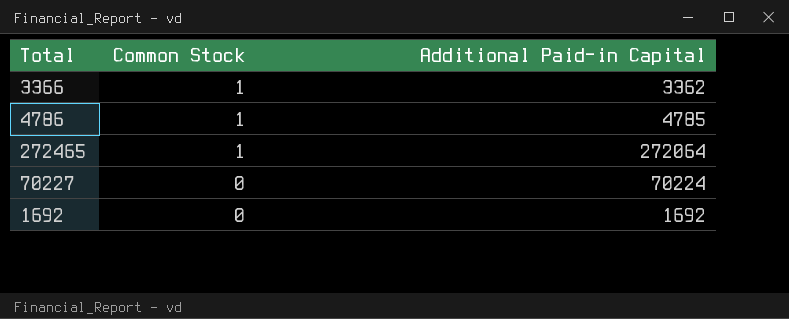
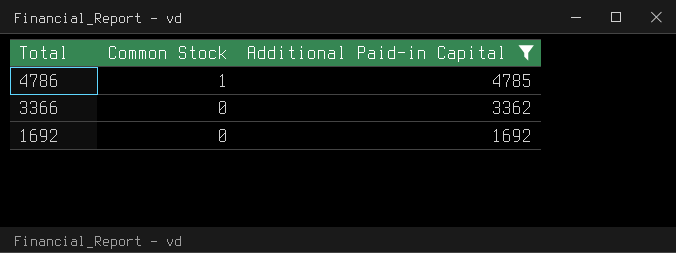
filter: none -> Additional Paid-in Capital <= 4785
row order: Common Stock descending -> Total descending
3366 | Common Stock: 1 -> 0

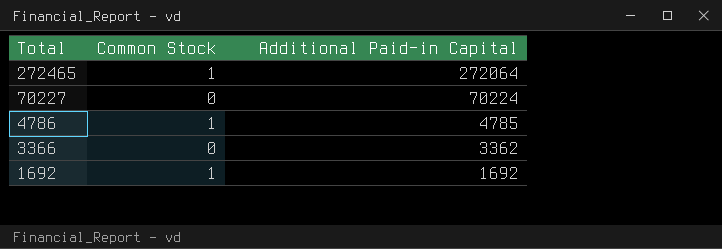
filter: Additional Paid-in Capital <= 4785 -> none
1692 | Common Stock: 0 -> 1

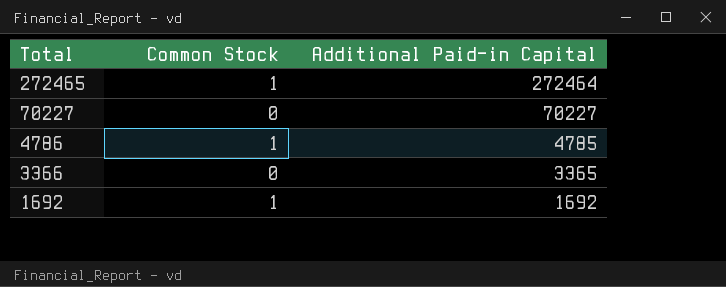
272465 | Additional Paid-in Capital: 272064 -> 272464
70227 | Additional Paid-in Capital: 70224 -> 70227
3366 | Additional Paid-in Capital: 3362 -> 3365

